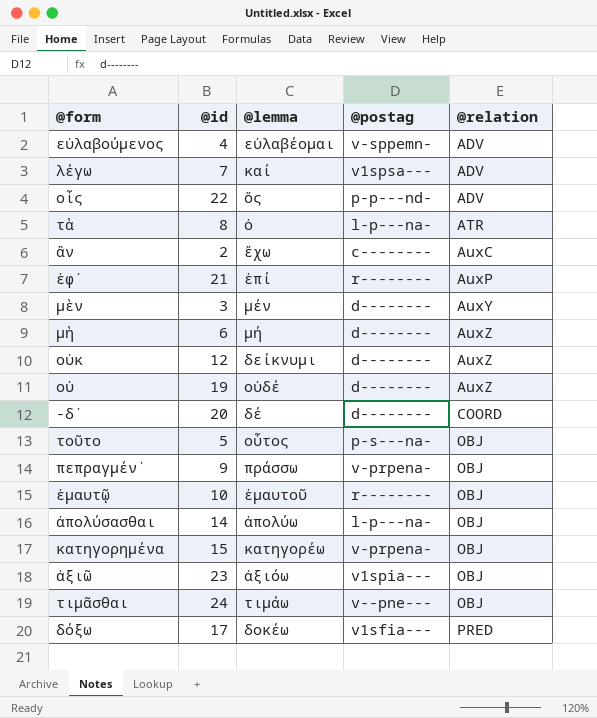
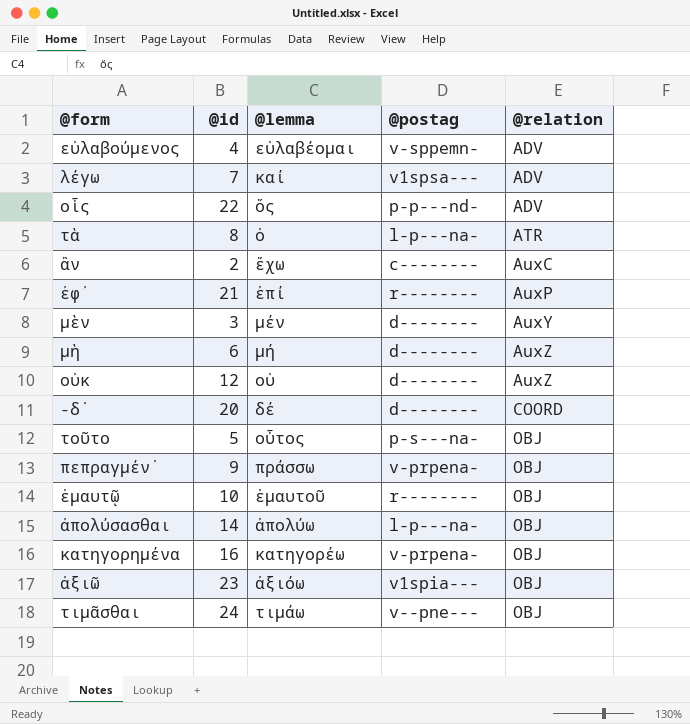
row οὐ: 19 | οὐδέ | d-------- | AuxZ -> none
row δόξω: 17 | δοκέω | v1sfia--- | PRED -> none
οὐκ | @lemma: δείκνυμι -> οὐ
κατηγορημένα | @id: 15 -> 16

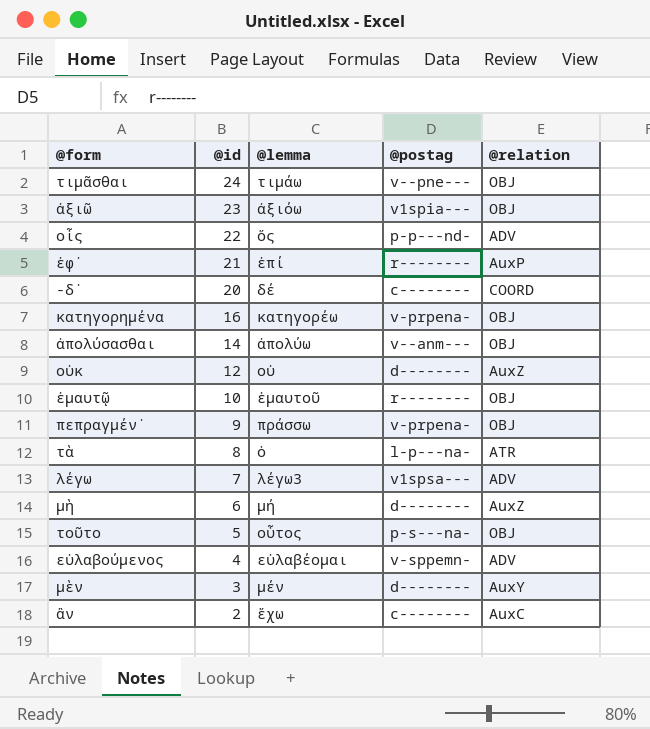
row order: @relation ascending -> @id descending
-δ᾽ | @postag: d-------- -> c--------
ἀπολύσασθαι | @postag: l-p---na- -> v--anm---
λέγω | @lemma: καί -> λέγω3

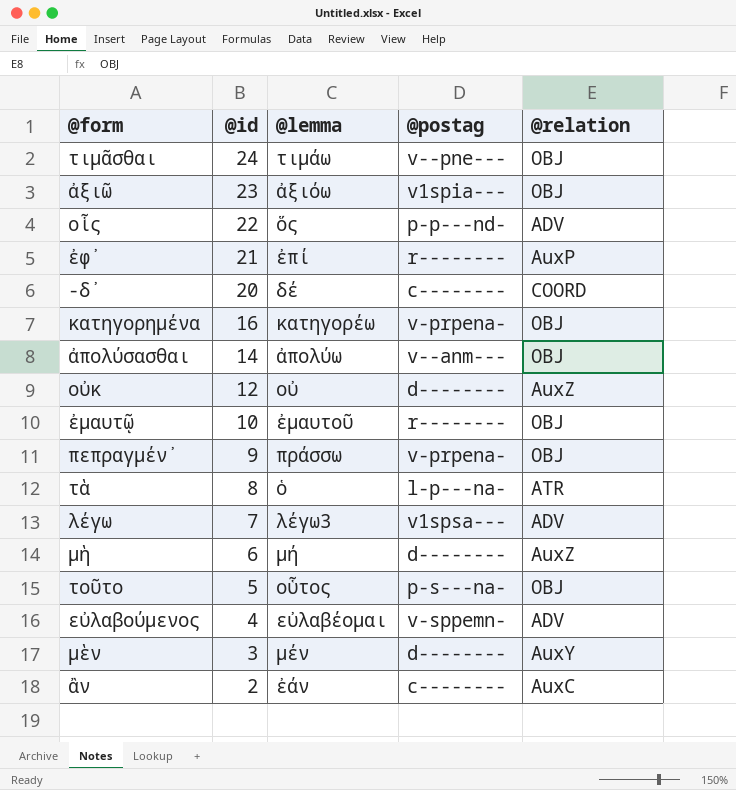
ἂν | @lemma: ἔχω -> ἐάν

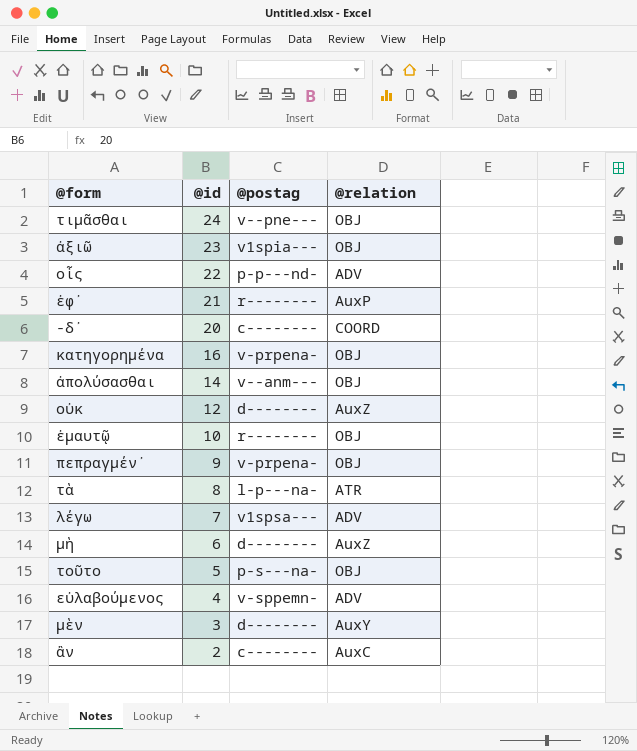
column @lemma | position: 3 -> none

